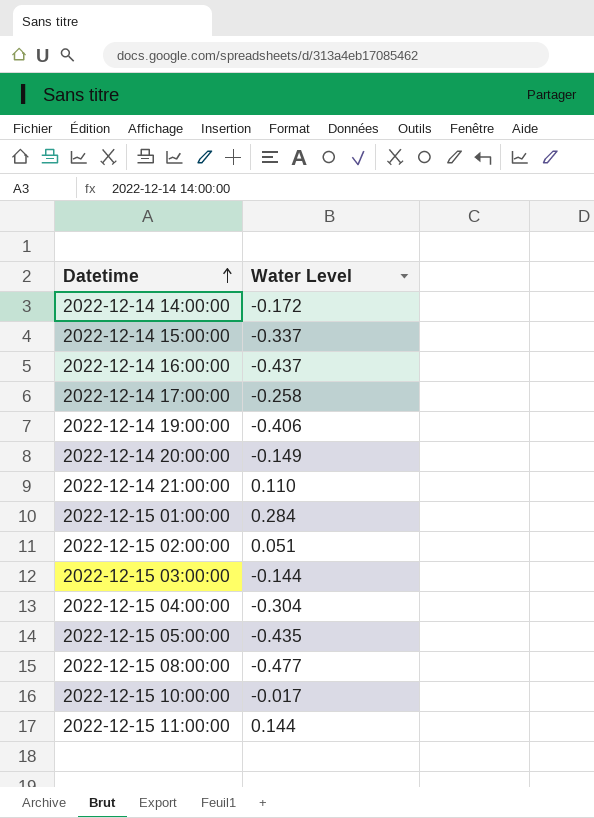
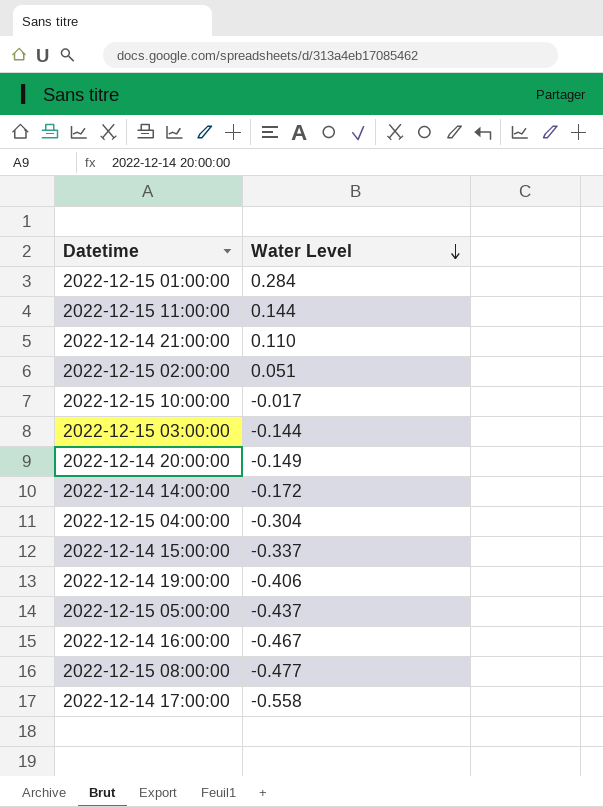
row order: Datetime ascending -> Water Level descending
2022-12-15 05:00:00 | Water Level: -0.435 -> -0.437
2022-12-14 16:00:00 | Water Level: -0.437 -> -0.467
2022-12-14 17:00:00 | Water Level: -0.258 -> -0.558

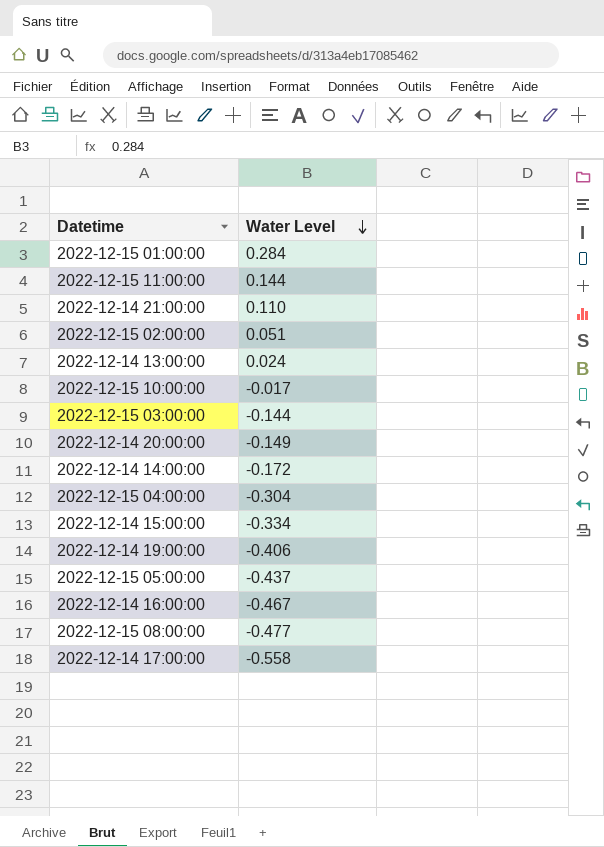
row 2022-12-14 13:00:00: none -> 0.024
2022-12-14 15:00:00 | Water Level: -0.337 -> -0.334

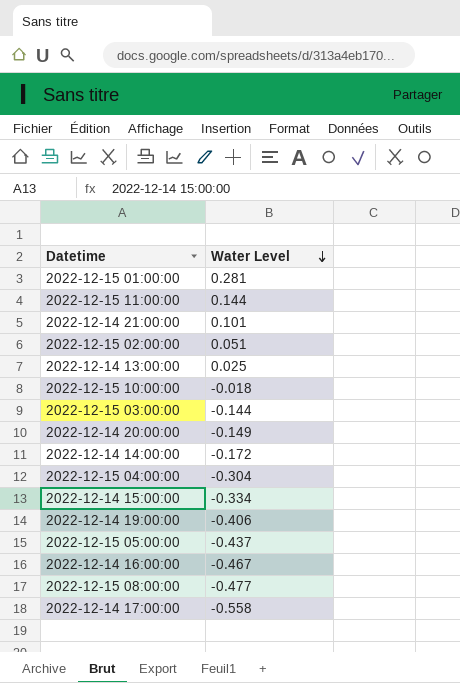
2022-12-15 01:00:00 | Water Level: 0.284 -> 0.281
2022-12-14 21:00:00 | Water Level: 0.110 -> 0.101
2022-12-14 13:00:00 | Water Level: 0.024 -> 0.025
2022-12-15 10:00:00 | Water Level: -0.017 -> -0.018

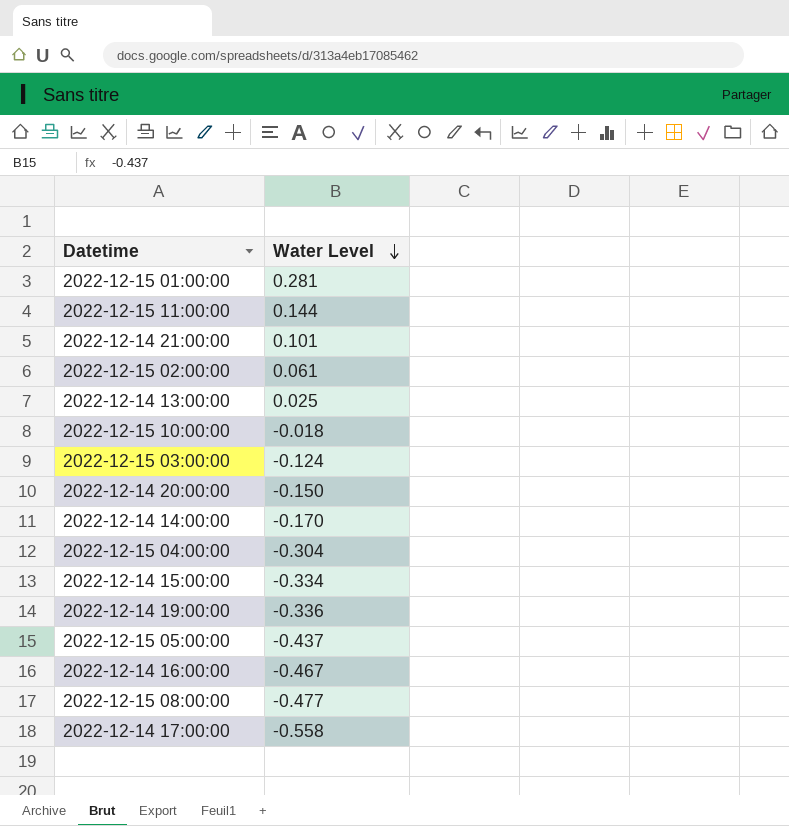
2022-12-15 02:00:00 | Water Level: 0.051 -> 0.061
2022-12-15 03:00:00 | Water Level: -0.144 -> -0.124
2022-12-14 20:00:00 | Water Level: -0.149 -> -0.150
2022-12-14 14:00:00 | Water Level: -0.172 -> -0.170
2022-12-14 19:00:00 | Water Level: -0.406 -> -0.336

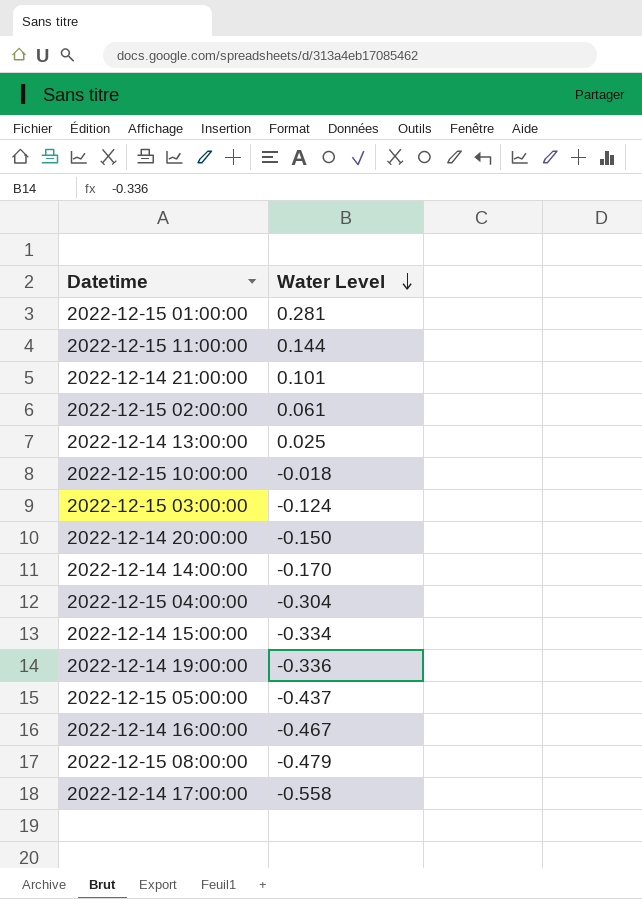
2022-12-15 08:00:00 | Water Level: -0.477 -> -0.479

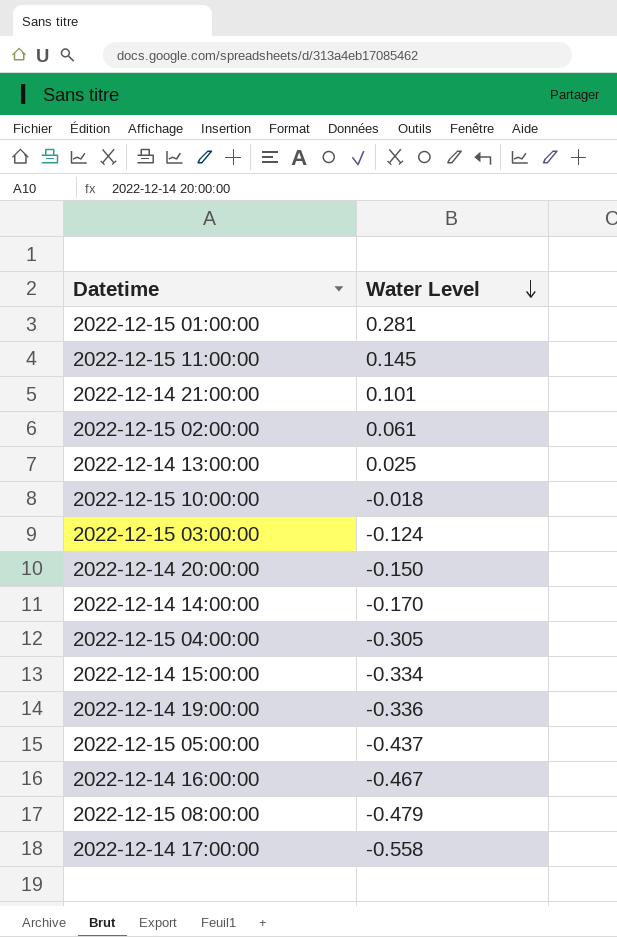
2022-12-15 11:00:00 | Water Level: 0.144 -> 0.145
2022-12-15 04:00:00 | Water Level: -0.304 -> -0.305

